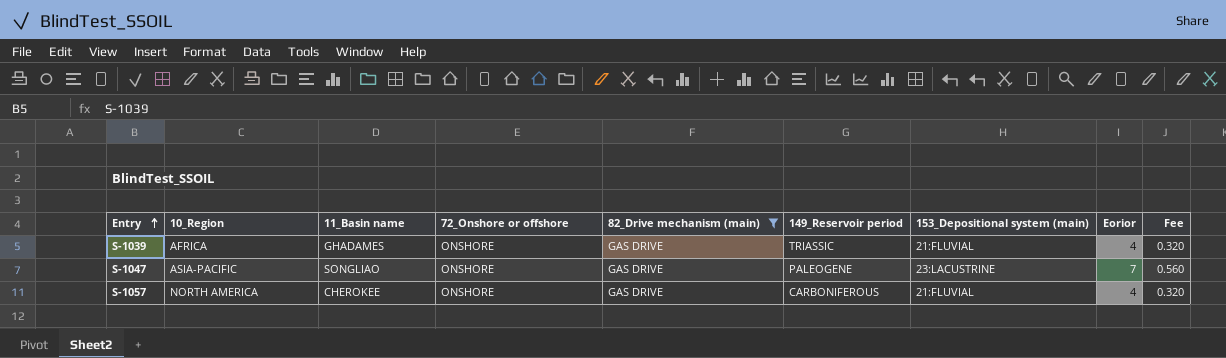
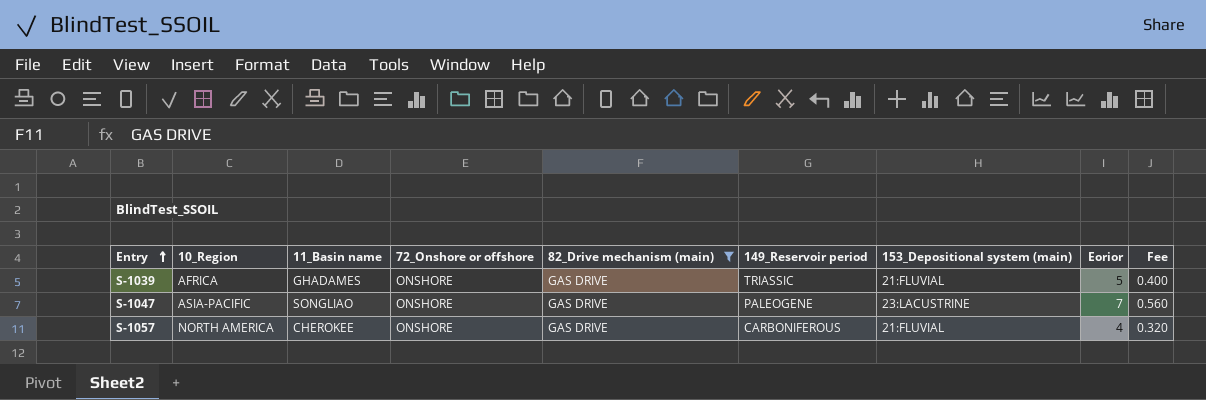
S-1039 | Eorior: 4 -> 5
S-1039 | Fee: 0.320 -> 0.400

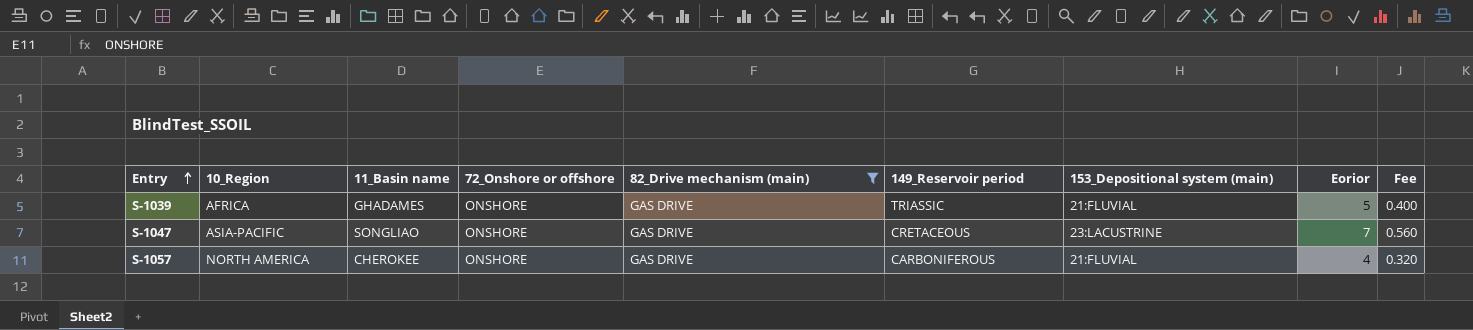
S-1047 | 149_Reservoir period: PALEOGENE -> CRETACEOUS

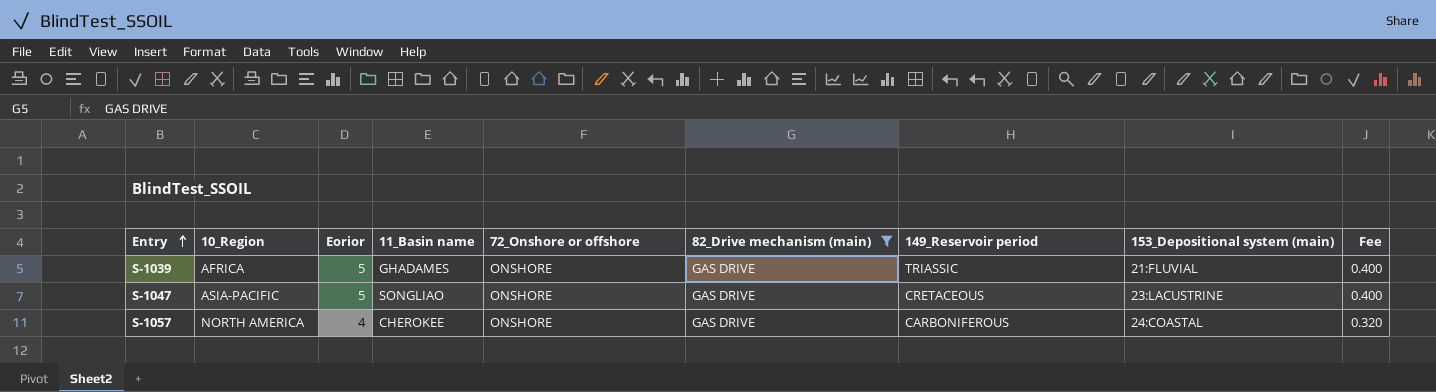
column Eorior | position: 8 -> 3
S-1047 | Eorior: 7 -> 5
S-1047 | Fee: 0.560 -> 0.400
S-1057 | 153_Depositional system (main): 21:FLUVIAL -> 24:COASTAL

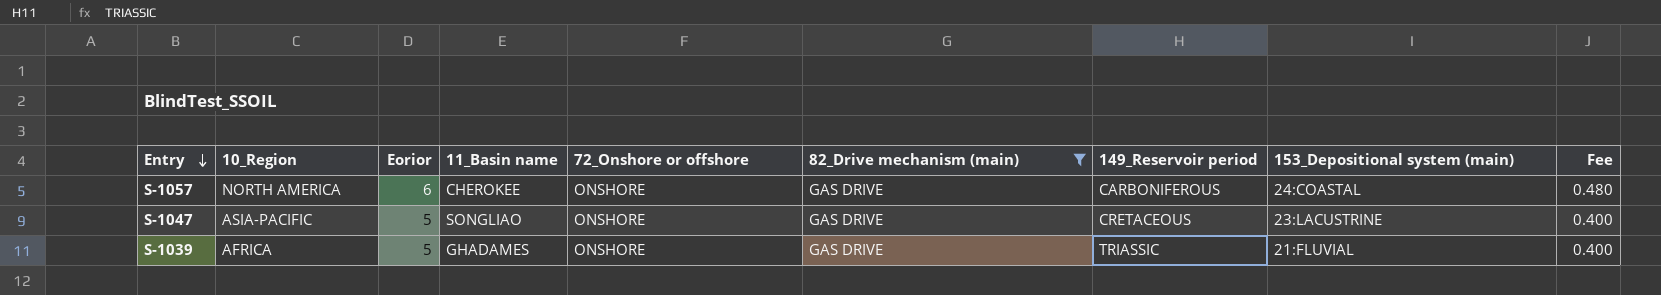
row order: Entry ascending -> Entry descending
S-1057 | Eorior: 4 -> 6
S-1057 | Fee: 0.320 -> 0.480

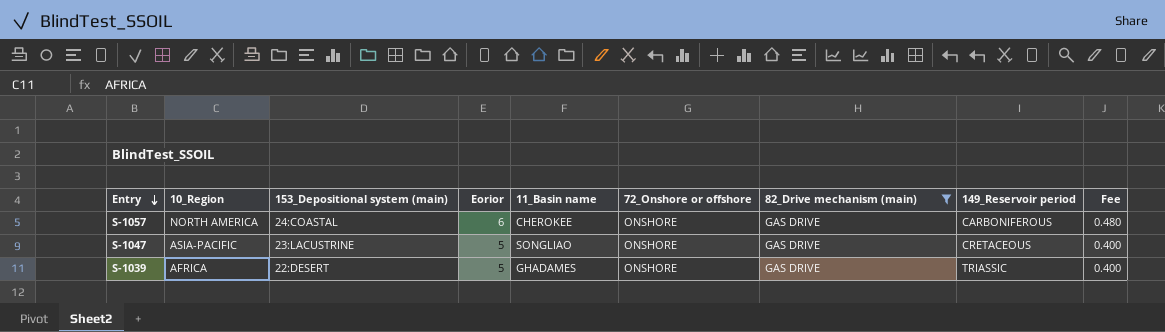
column 153_Depositional system (main) | position: 8 -> 3
S-1039 | 153_Depositional system (main): 21:FLUVIAL -> 22:DESERT

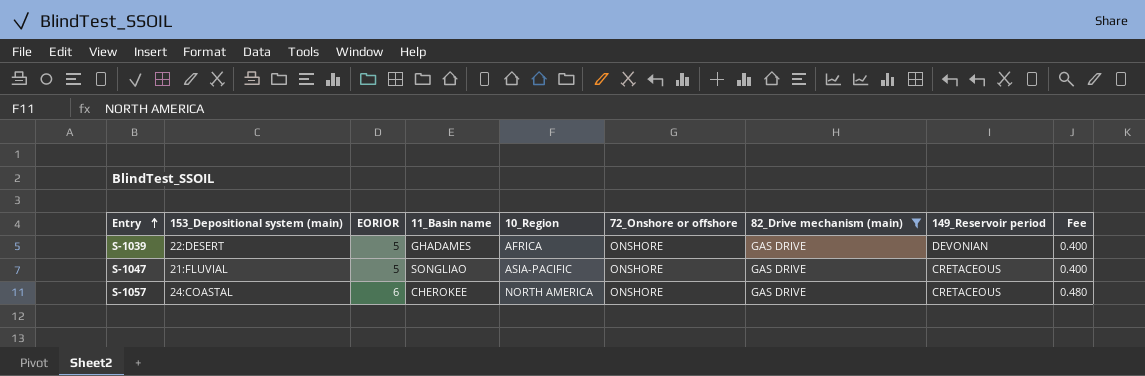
row order: Entry descending -> Entry ascending
column name: Eorior -> EORIOR
column 10_Region | position: 2 -> 5
S-1039 | 149_Reservoir period: TRIASSIC -> DEVONIAN
S-1047 | 153_Depositional system (main): 23:LACUSTRINE -> 21:FLUVIAL
S-1057 | 149_Reservoir period: CARBONIFEROUS -> CRETACEOUS

